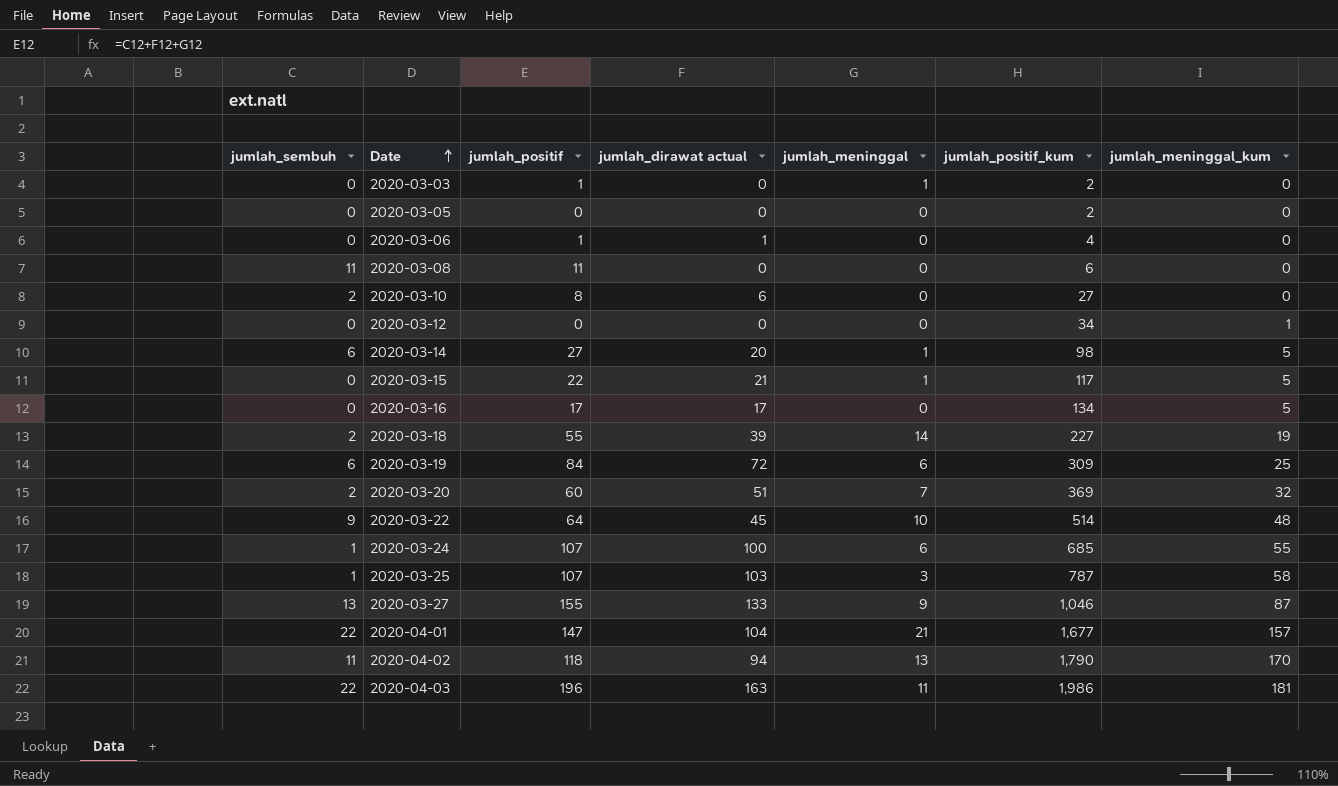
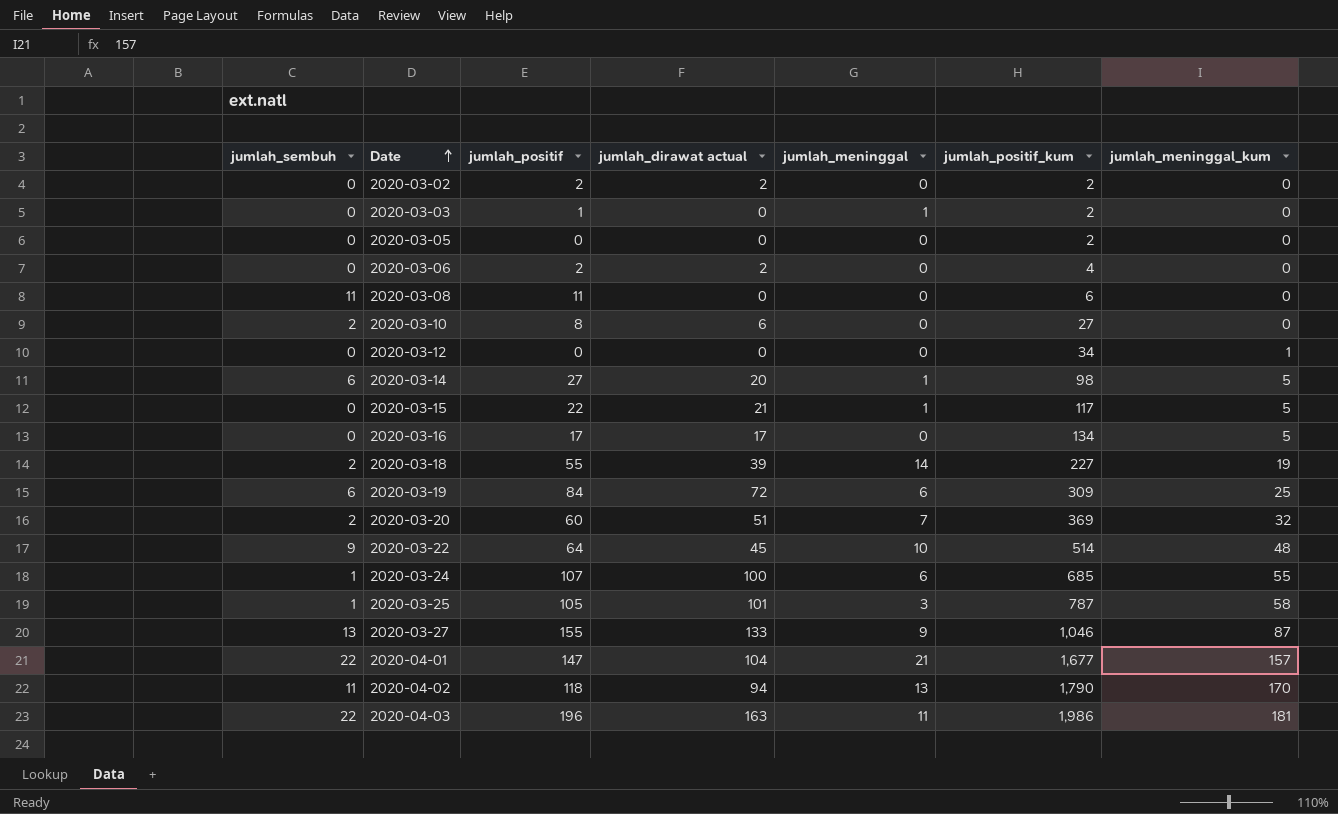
row 2020-03-02: none -> 0 | 2 | 2 | 0 | 2 | 0
2020-03-06 | jumlah_positif: 1 -> 2
2020-03-06 | jumlah_dirawat actual: 1 -> 2
2020-03-25 | jumlah_positif: 107 -> 105
2020-03-25 | jumlah_dirawat actual: 103 -> 101

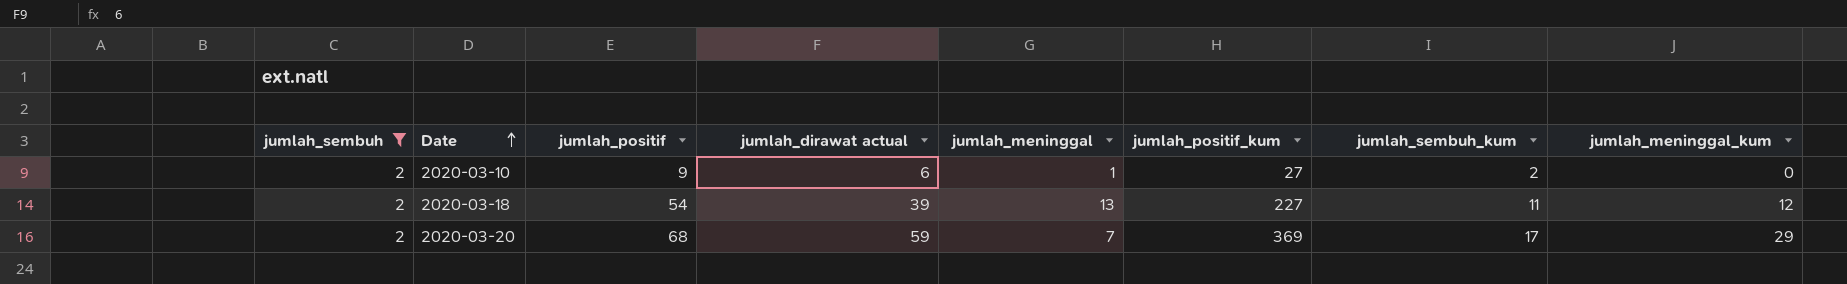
filter: none -> jumlah_sembuh = 2
column jumlah_sembuh_kum | position: none -> 7
2020-03-10 | jumlah_positif: 8 -> 9
2020-03-10 | jumlah_meninggal: 0 -> 1
2020-03-18 | jumlah_positif: 55 -> 54
2020-03-18 | jumlah_meninggal: 14 -> 13
2020-03-18 | jumlah_meninggal_kum: 19 -> 12
2020-03-20 | jumlah_positif: 60 -> 68
2020-03-20 | jumlah_dirawat actual: 51 -> 59
2020-03-20 | jumlah_meninggal_kum: 32 -> 29

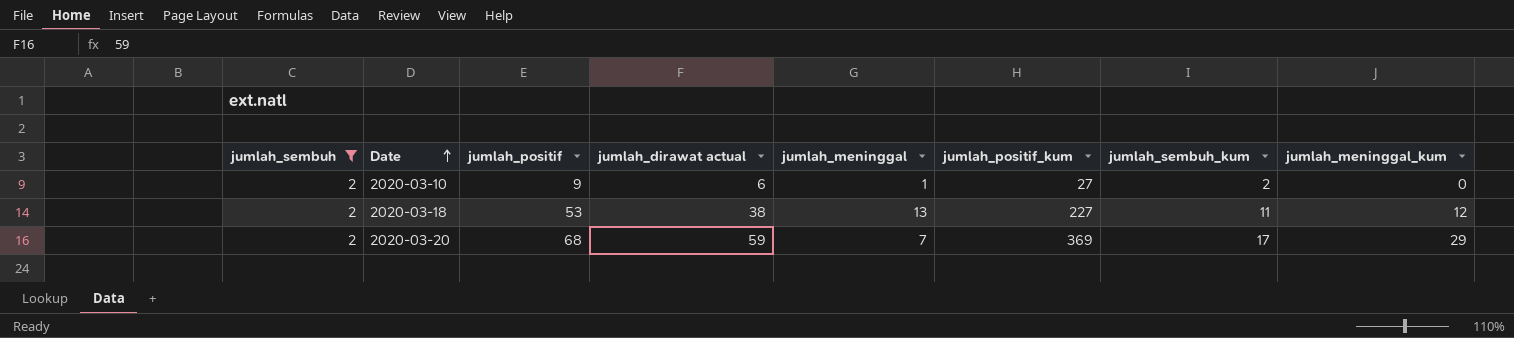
2020-03-18 | jumlah_positif: 54 -> 53
2020-03-18 | jumlah_dirawat actual: 39 -> 38

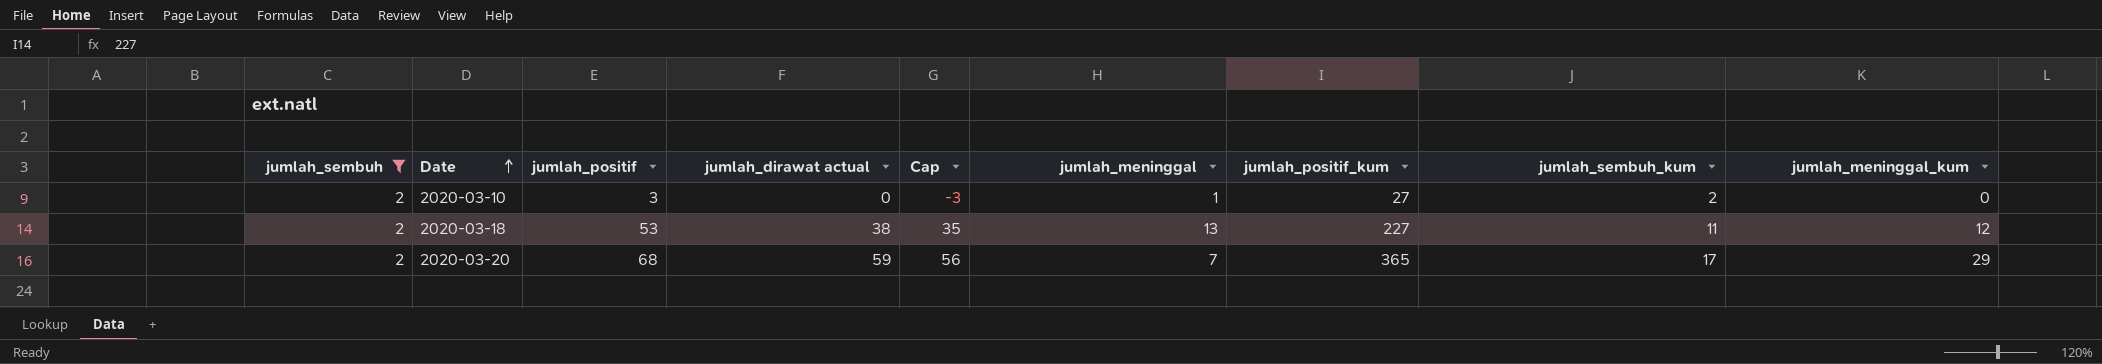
column Cap | formula: none -> [jumlah_dirawat actual] - 3
2020-03-10 | jumlah_positif: 9 -> 3
2020-03-10 | jumlah_dirawat actual: 6 -> 0
2020-03-20 | jumlah_positif_kum: 369 -> 365

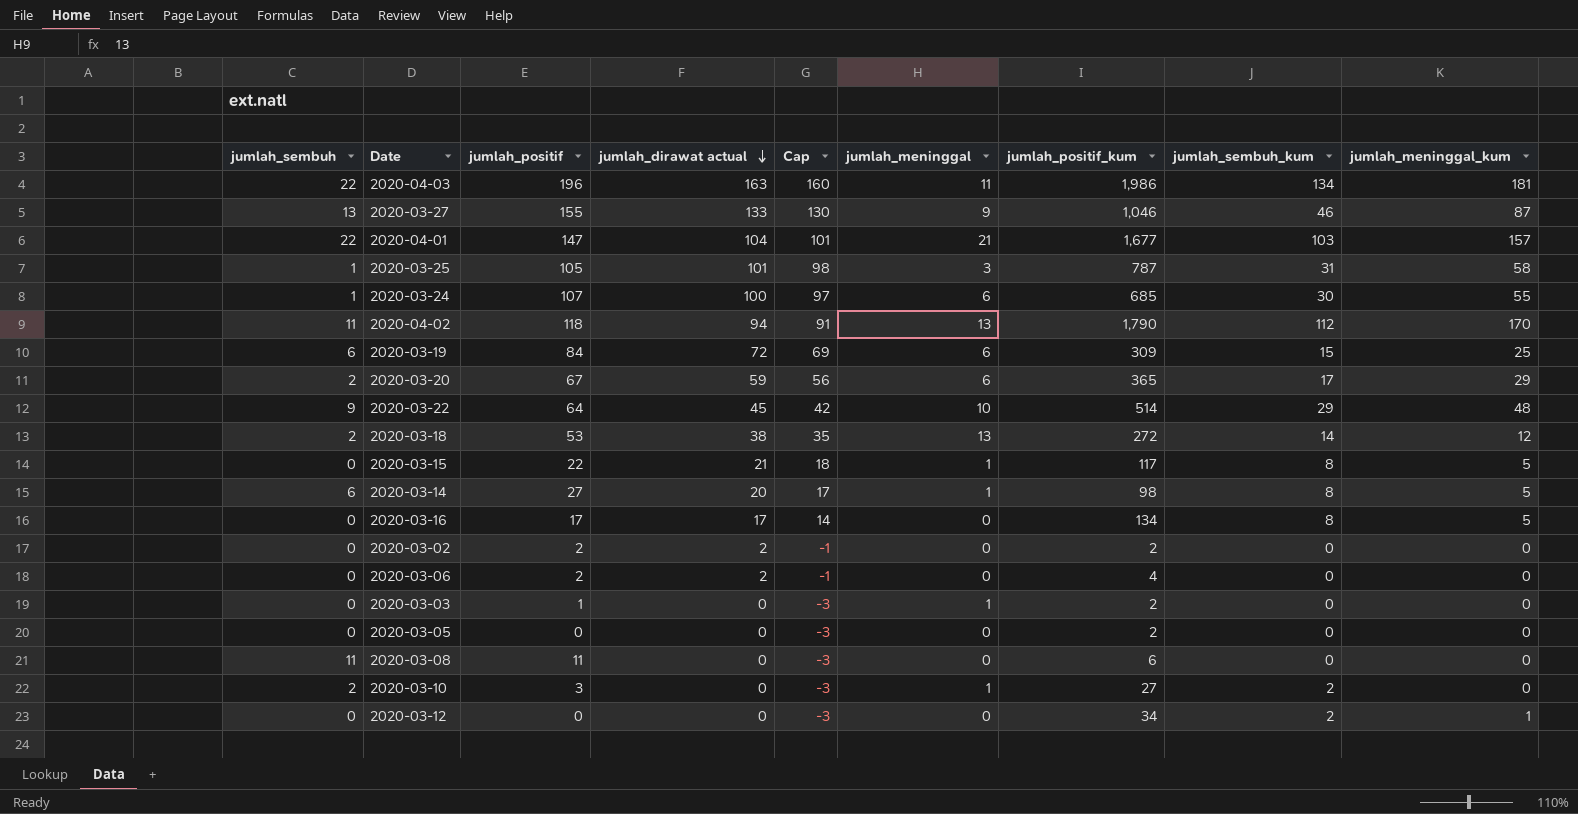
filter: jumlah_sembuh = 2 -> none
row order: Date ascending -> jumlah_dirawat actual descending
2020-03-20 | jumlah_positif: 68 -> 67
2020-03-20 | jumlah_meninggal: 7 -> 6
2020-03-18 | jumlah_positif_kum: 227 -> 272
2020-03-18 | jumlah_sembuh_kum: 11 -> 14

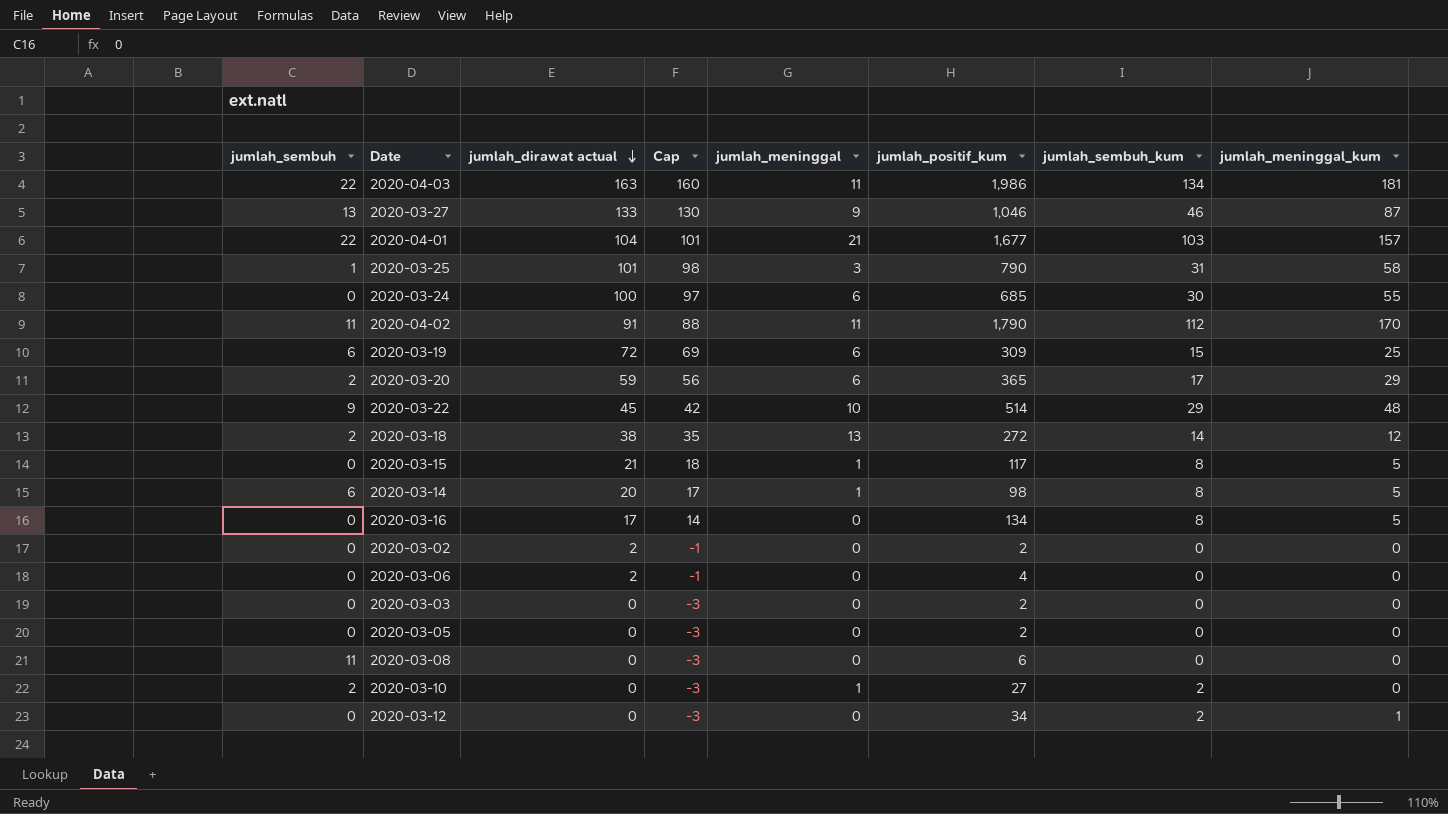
column jumlah_positif | formula: [jumlah_sembuh] + [jumlah_dirawat actual] + [jumlah_meninggal] -> none
2020-03-25 | jumlah_positif_kum: 787 -> 790
2020-03-24 | jumlah_sembuh: 1 -> 0
2020-04-02 | jumlah_dirawat actual: 94 -> 91
2020-04-02 | Cap: 91 -> 88
2020-04-02 | jumlah_meninggal: 13 -> 11
2020-03-03 | jumlah_meninggal: 1 -> 0

